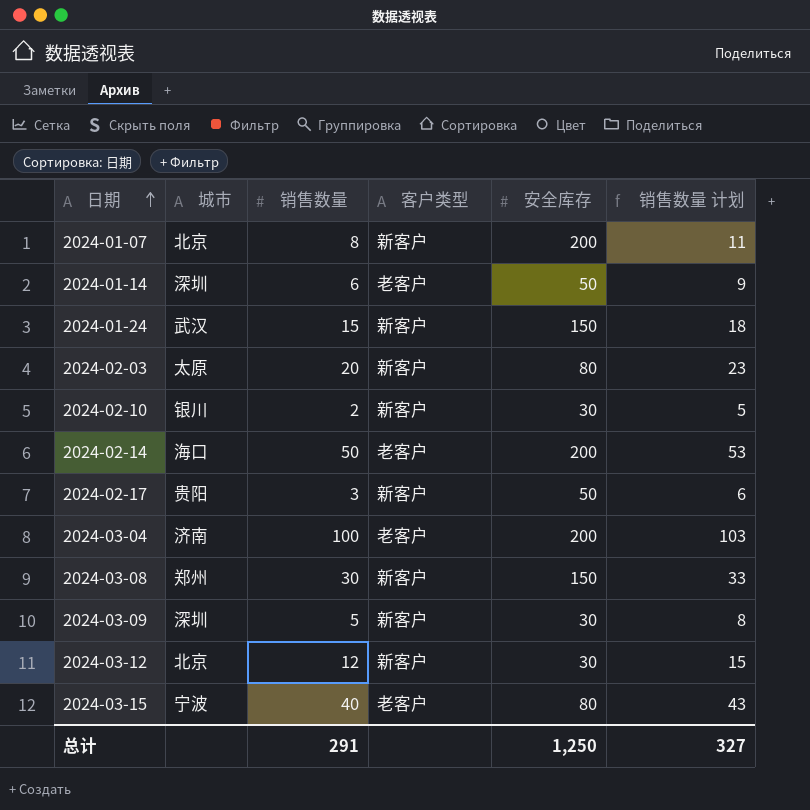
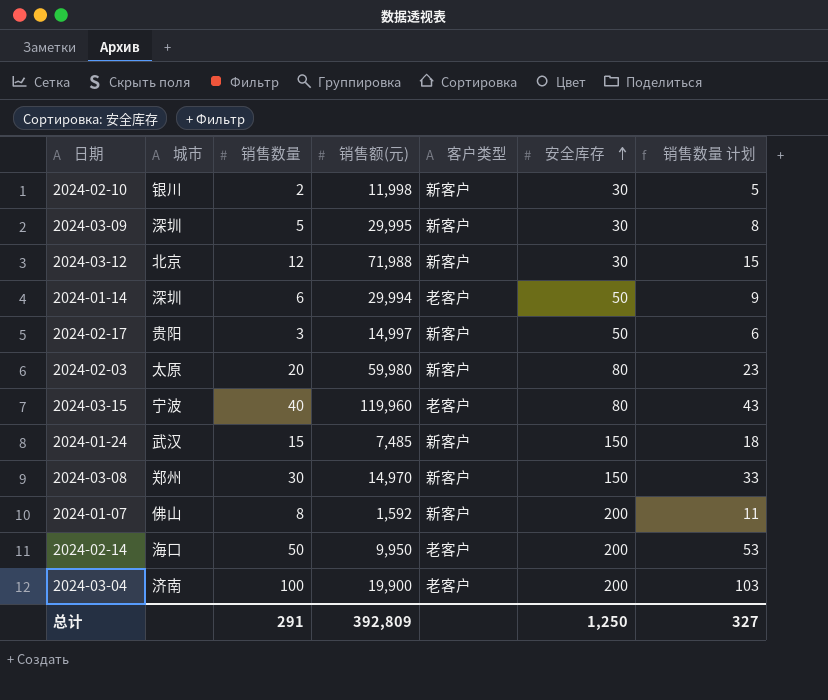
row order: 日期 ascending -> 安全库存 ascending
column 销售额(元) | position: none -> 4
2024-01-07 | 城市: 北京 -> 佛山

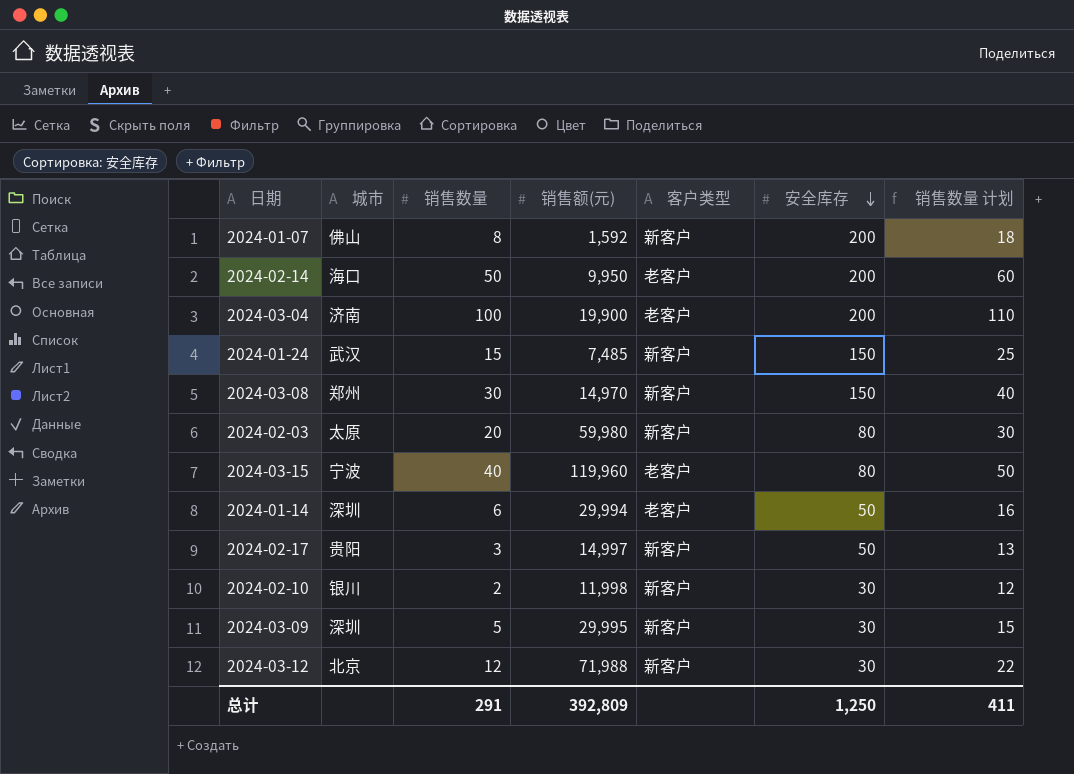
row order: 安全库存 ascending -> 安全库存 descending
column 销售数量 计划 | formula: [销售数量] + 3 -> [销售数量] + 10
总计 | 销售数量 计划: 327 -> 411

